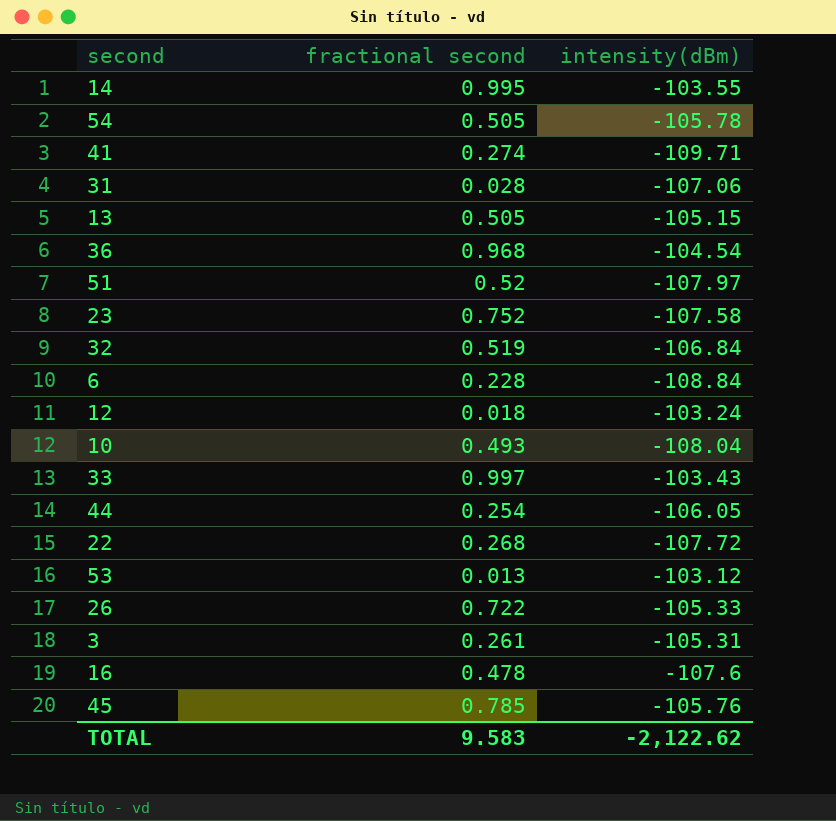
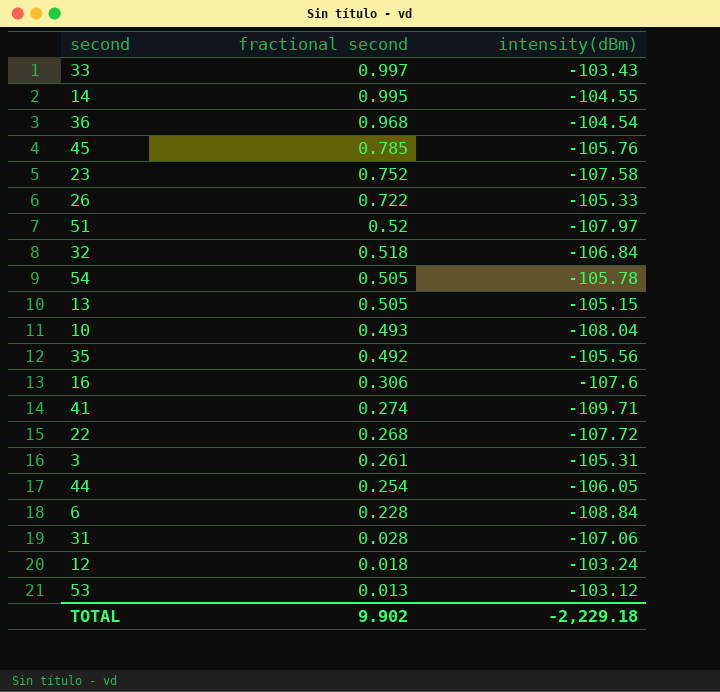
row order: none -> fractional second descending
14 | intensity(dBm): -103.55 -> -104.55
32 | fractional second: 0.519 -> 0.518
row 35: none -> 0.492 | -105.56
16 | fractional second: 0.478 -> 0.306
TOTAL | fractional second: 9.583 -> 9.902
TOTAL | intensity(dBm): -2,122.62 -> -2,229.18

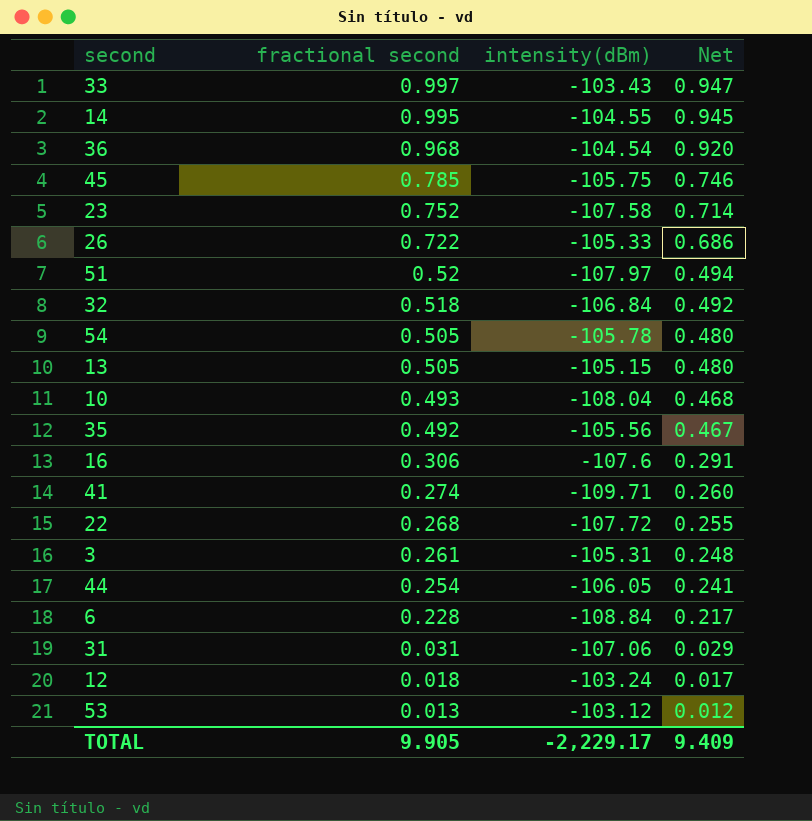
column Net | formula: none -> [fractional second] * 0.95
45 | intensity(dBm): -105.76 -> -105.75
31 | fractional second: 0.028 -> 0.031
TOTAL | fractional second: 9.902 -> 9.905
TOTAL | intensity(dBm): -2,229.18 -> -2,229.17

